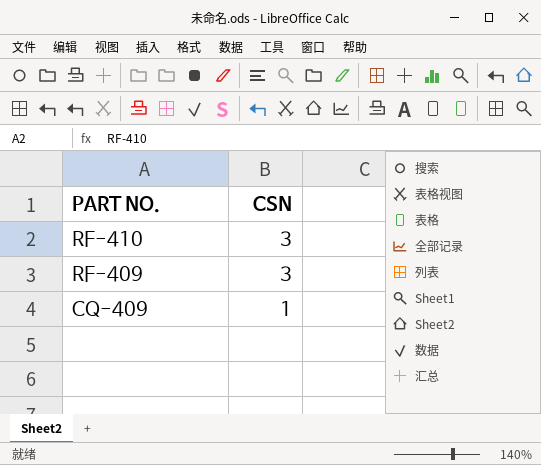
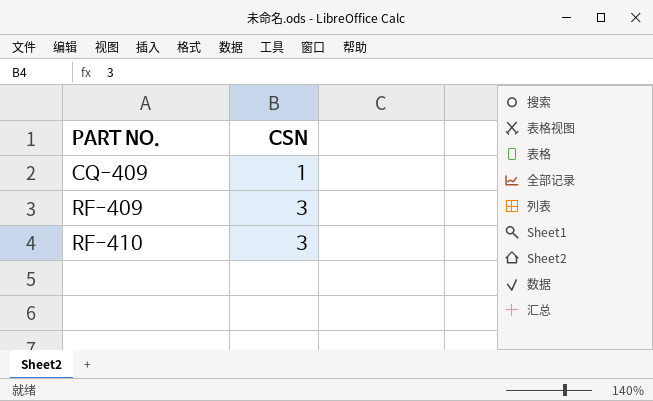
row order: PART NO. descending -> PART NO. ascending

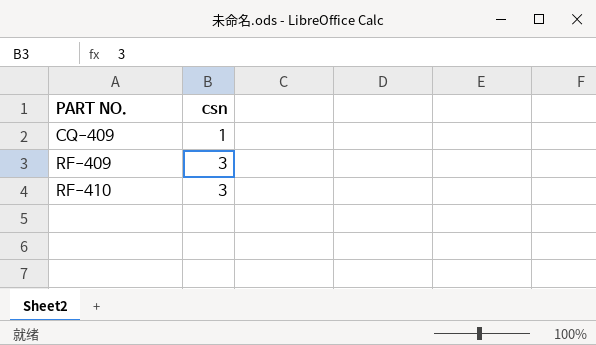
column name: CSN -> csn

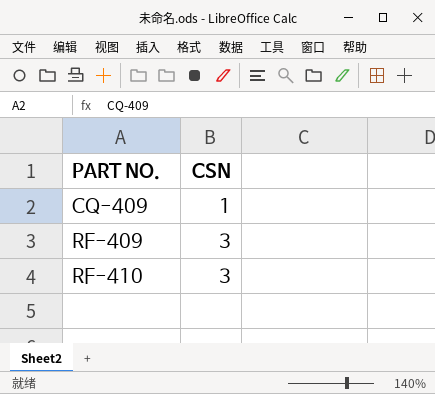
column name: csn -> CSN

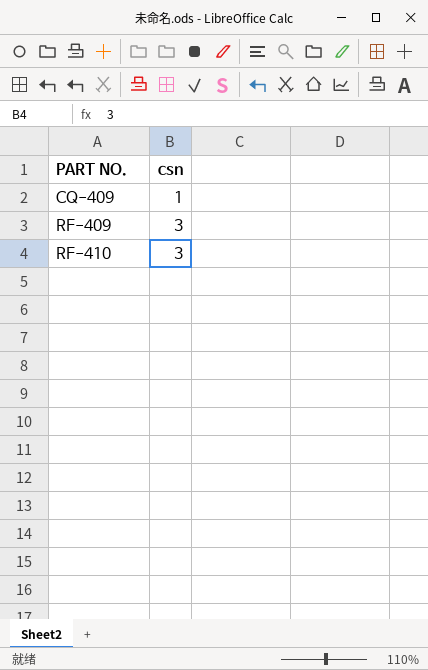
column name: CSN -> csn

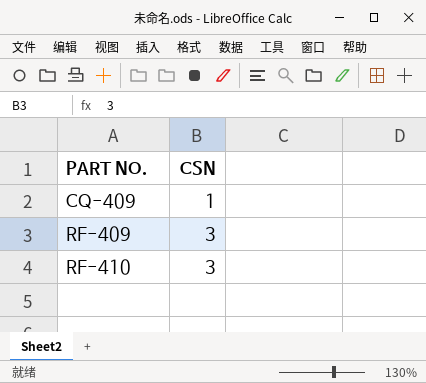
column name: csn -> CSN

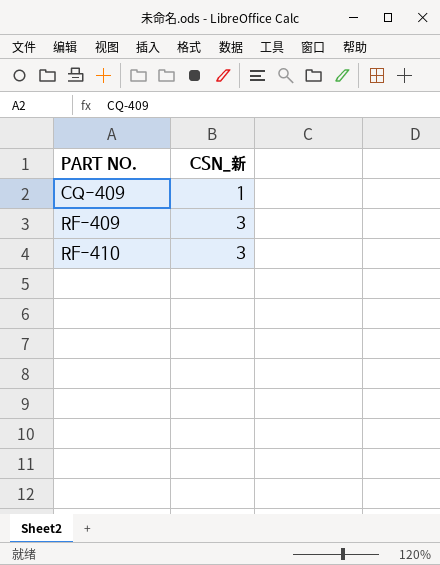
column name: CSN -> CSN_新

